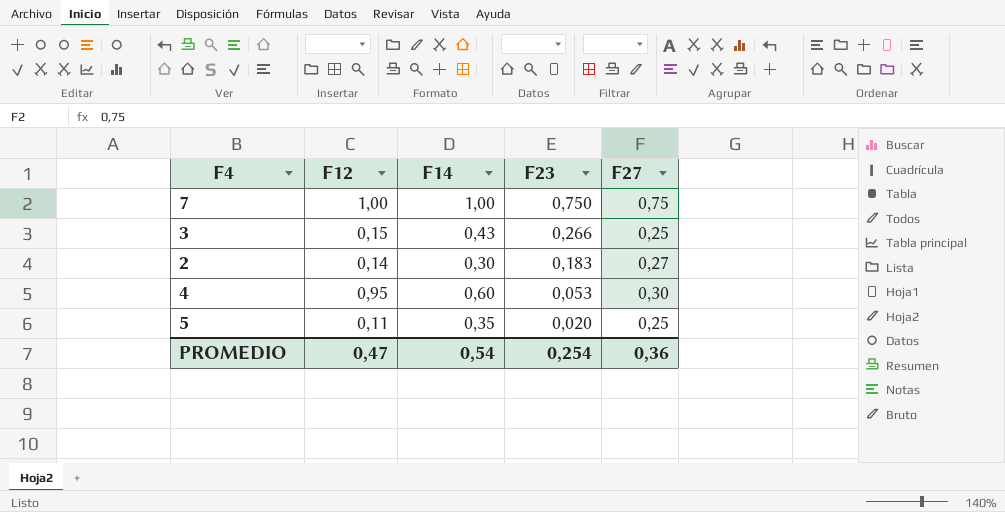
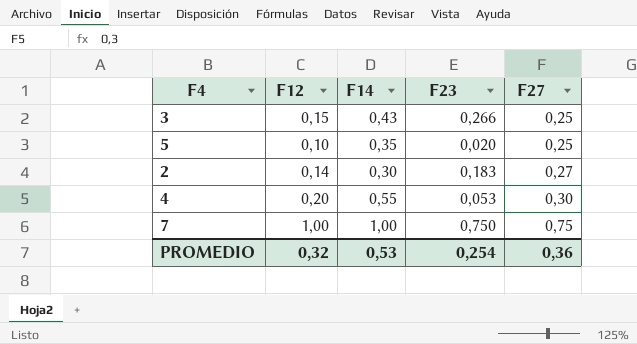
row order: F23 descending -> F27 ascending
5 | F12: 0,11 -> 0,10
4 | F12: 0,95 -> 0,20
4 | F14: 0,60 -> 0,55
PROMEDIO | F12: 0,47 -> 0,32
PROMEDIO | F14: 0,54 -> 0,53

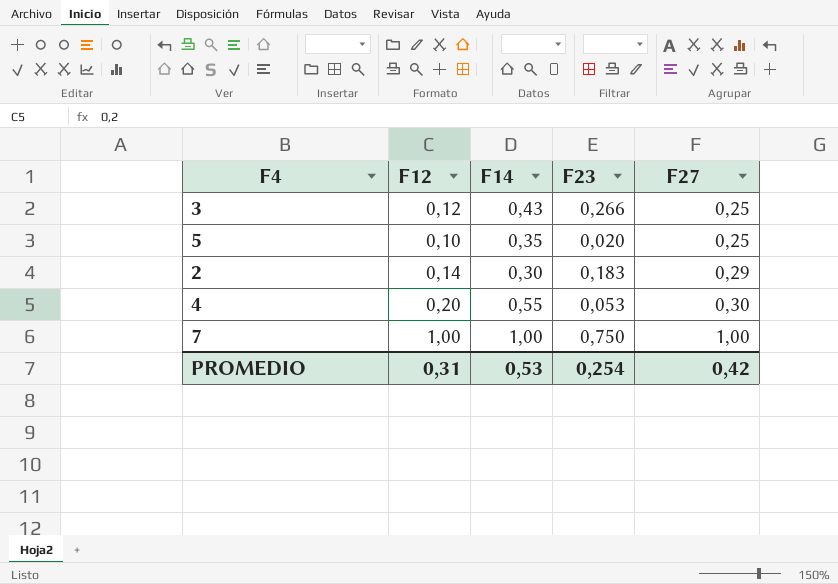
3 | F12: 0,15 -> 0,12
2 | F27: 0,27 -> 0,29
7 | F27: 0,75 -> 1,00
PROMEDIO | F12: 0,32 -> 0,31
PROMEDIO | F27: 0,36 -> 0,42

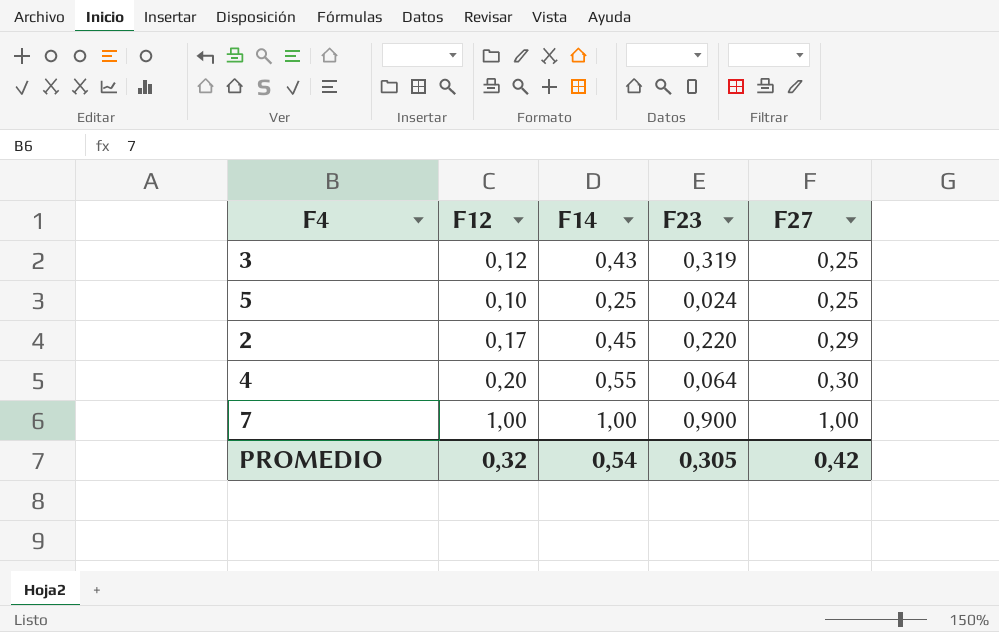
3 | F23: 0,266 -> 0,319
5 | F14: 0,35 -> 0,25
5 | F23: 0,020 -> 0,024
2 | F12: 0,14 -> 0,17
2 | F14: 0,30 -> 0,45
2 | F23: 0,183 -> 0,220
4 | F23: 0,053 -> 0,064
7 | F23: 0,750 -> 0,900
PROMEDIO | F12: 0,31 -> 0,32
PROMEDIO | F14: 0,53 -> 0,54
PROMEDIO | F23: 0,254 -> 0,305

